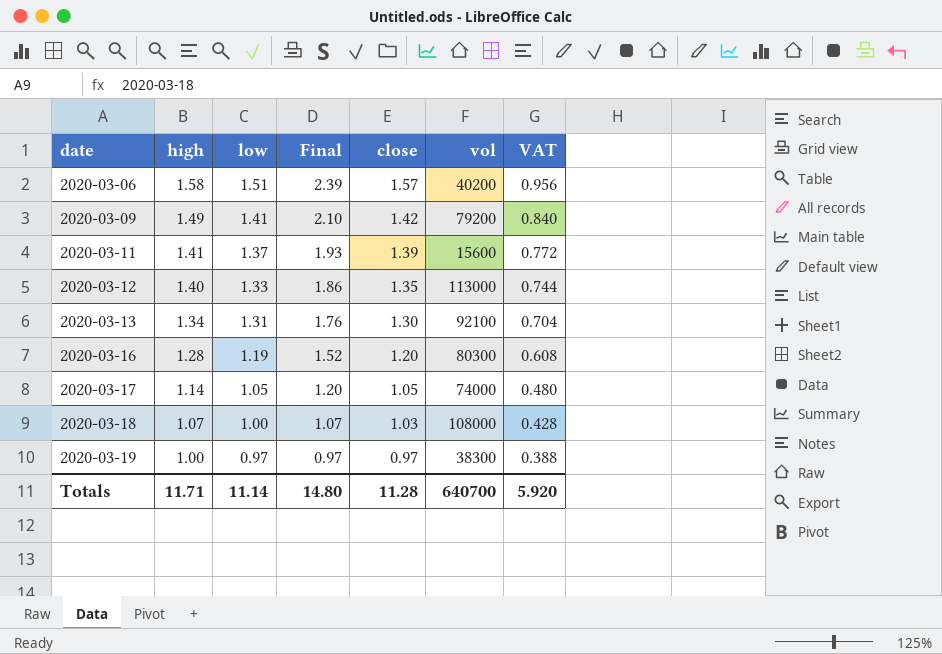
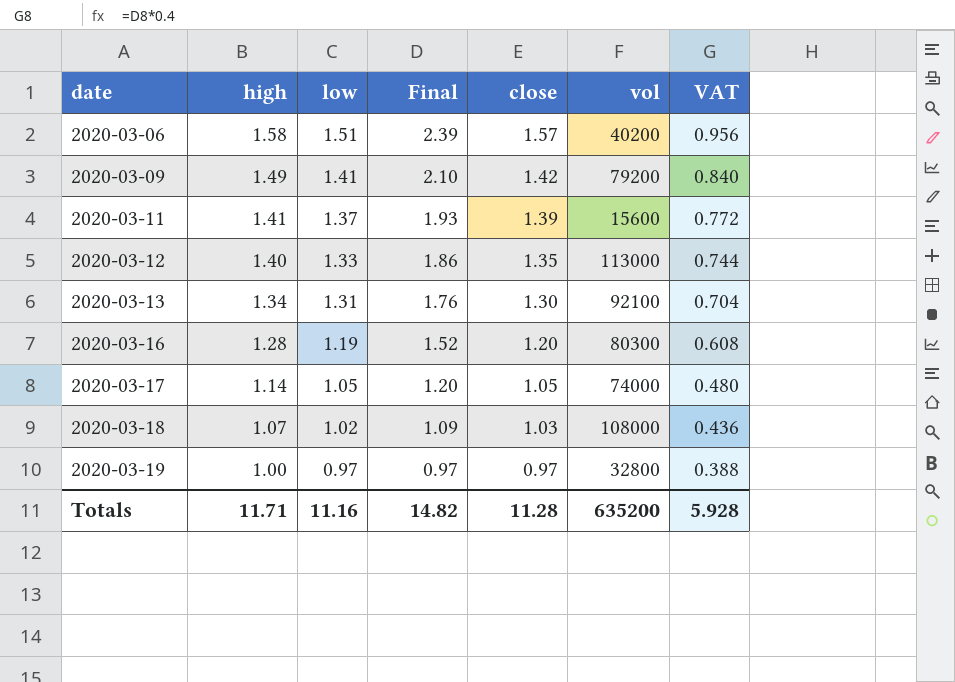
2020-03-18 | low: 1.00 -> 1.02
2020-03-18 | Final: 1.07 -> 1.09
2020-03-18 | VAT: 0.428 -> 0.436
2020-03-19 | vol: 38300 -> 32800
Totals | low: 11.14 -> 11.16
Totals | Final: 14.80 -> 14.82
Totals | vol: 640700 -> 635200
Totals | VAT: 5.920 -> 5.928

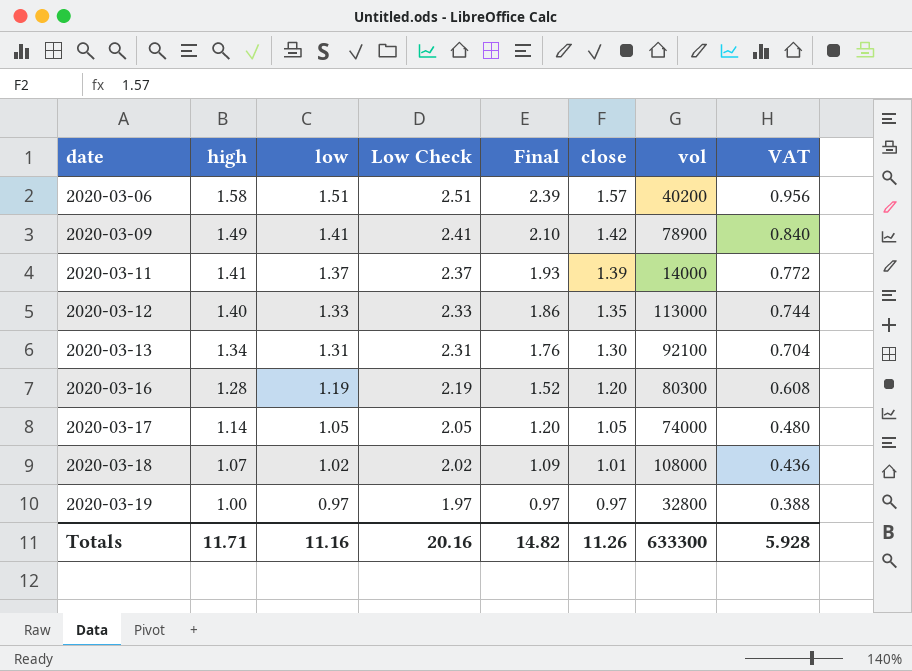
column Low Check | formula: none -> [low] + 1
2020-03-09 | vol: 79200 -> 78900
2020-03-11 | vol: 15600 -> 14000
2020-03-18 | close: 1.03 -> 1.01
Totals | close: 11.28 -> 11.26
Totals | vol: 635200 -> 633300

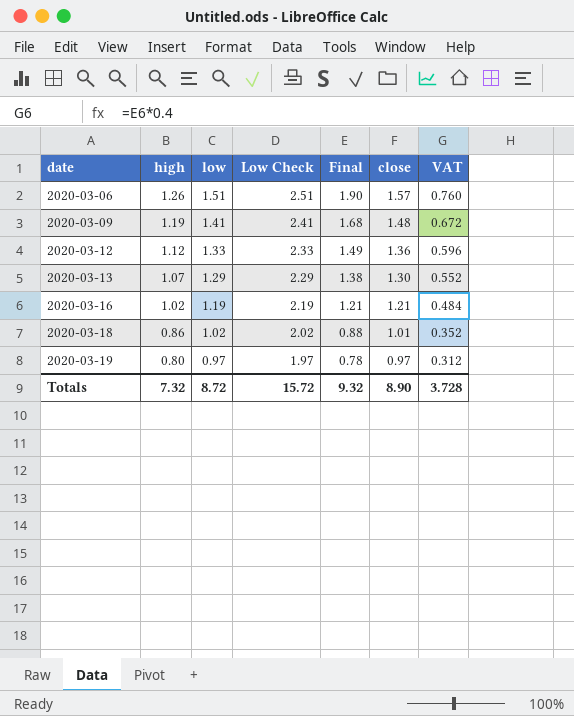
column vol | position: 7 -> none
row 2020-03-11: 1.41 | 1.37 | 2.37 | 1.93 | 1.39 | 14000 | 0.772 -> none
row 2020-03-17: 1.14 | 1.05 | 2.05 | 1.20 | 1.05 | 74000 | 0.480 -> none
2020-03-06 | high: 1.58 -> 1.26
2020-03-06 | Final: 2.39 -> 1.90
2020-03-06 | VAT: 0.956 -> 0.760
2020-03-09 | high: 1.49 -> 1.19
2020-03-09 | Final: 2.10 -> 1.68
2020-03-09 | close: 1.42 -> 1.48
2020-03-09 | VAT: 0.840 -> 0.672
2020-03-12 | high: 1.40 -> 1.12
2020-03-12 | Final: 1.86 -> 1.49
2020-03-12 | close: 1.35 -> 1.36
2020-03-12 | VAT: 0.744 -> 0.596
2020-03-13 | high: 1.34 -> 1.07
2020-03-13 | low: 1.31 -> 1.29
2020-03-13 | Low Check: 2.31 -> 2.29
2020-03-13 | Final: 1.76 -> 1.38
2020-03-13 | VAT: 0.704 -> 0.552
2020-03-16 | high: 1.28 -> 1.02
2020-03-16 | Final: 1.52 -> 1.21
2020-03-16 | close: 1.20 -> 1.21
2020-03-16 | VAT: 0.608 -> 0.484
2020-03-18 | high: 1.07 -> 0.86
2020-03-18 | Final: 1.09 -> 0.88
2020-03-18 | VAT: 0.436 -> 0.352
2020-03-19 | high: 1.00 -> 0.80
2020-03-19 | Final: 0.97 -> 0.78
2020-03-19 | VAT: 0.388 -> 0.312
Totals | high: 11.71 -> 7.32
Totals | low: 11.16 -> 8.72
Totals | Low Check: 20.16 -> 15.72
Totals | Final: 14.82 -> 9.32
Totals | close: 11.26 -> 8.90
Totals | VAT: 5.928 -> 3.728

